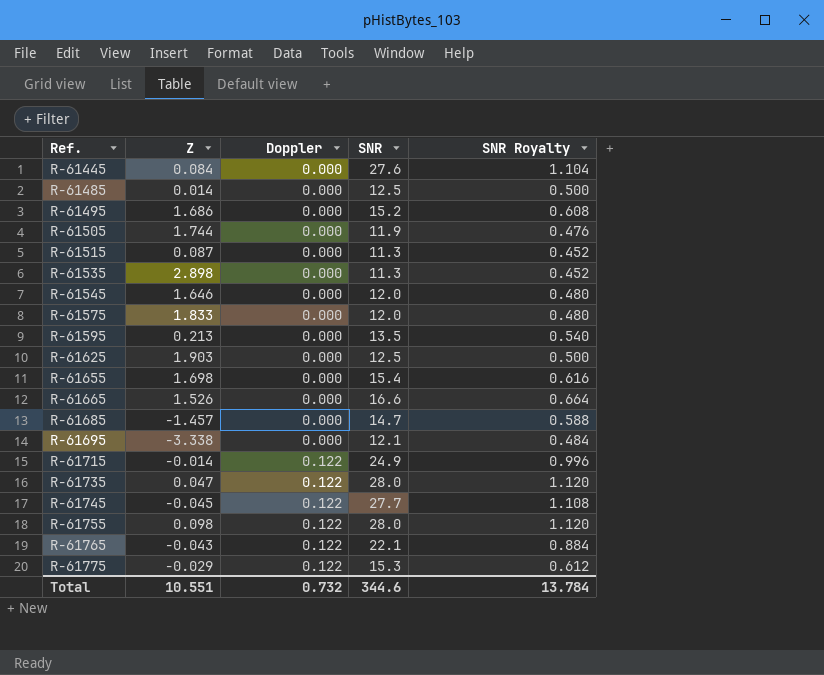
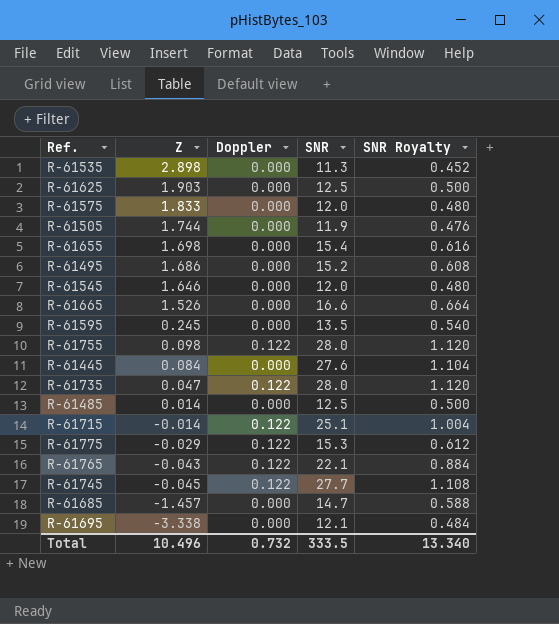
row order: Ref. ascending -> Z descending
row R-61515: 0.087 | 0.000 | 11.3 | 0.452 -> none
R-61595 | Z: 0.213 -> 0.245
R-61715 | SNR: 24.9 -> 25.1
R-61715 | SNR Royalty: 0.996 -> 1.004
Total | Z: 10.551 -> 10.496
Total | SNR: 344.6 -> 333.5
Total | SNR Royalty: 13.784 -> 13.340

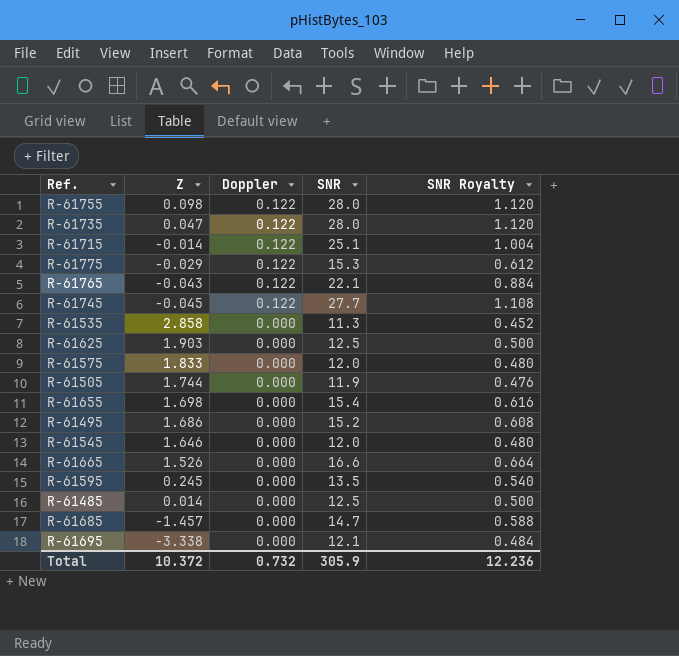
row order: Z descending -> Doppler descending
row R-61445: 0.084 | 0.000 | 27.6 | 1.104 -> none
R-61535 | Z: 2.898 -> 2.858
Total | Z: 10.496 -> 10.372
Total | SNR: 333.5 -> 305.9
Total | SNR Royalty: 13.340 -> 12.236

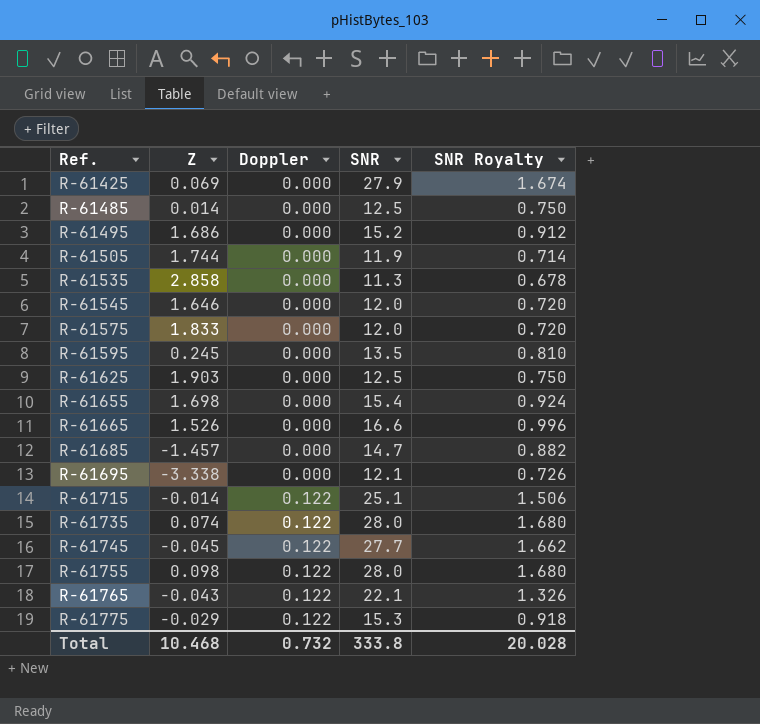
row order: Doppler descending -> Ref. ascending
column SNR Royalty | formula: [SNR] * 0.04 -> [SNR] * 0.06
row R-61425: none -> 0.069 | 0.000 | 27.9 | 1.674
R-61735 | Z: 0.047 -> 0.074
Total | Z: 10.372 -> 10.468
Total | SNR: 305.9 -> 333.8
Total | SNR Royalty: 12.236 -> 20.028

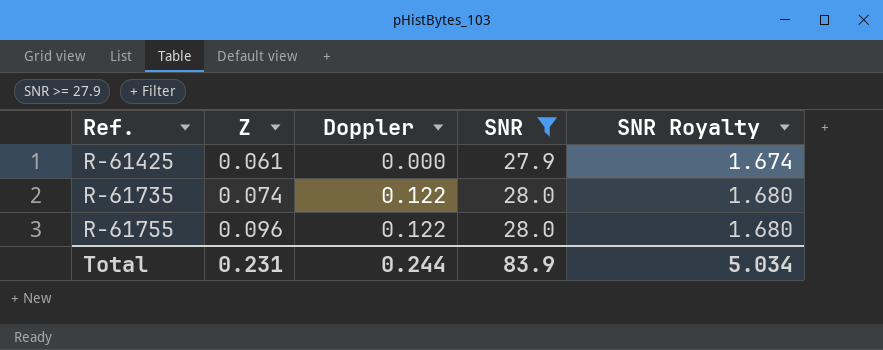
filter: none -> SNR >= 27.9
R-61425 | Z: 0.069 -> 0.061
R-61755 | Z: 0.098 -> 0.096
Total | Z: 10.468 -> 0.231
Total | Doppler: 0.732 -> 0.244
Total | SNR: 333.8 -> 83.9
Total | SNR Royalty: 20.028 -> 5.034

